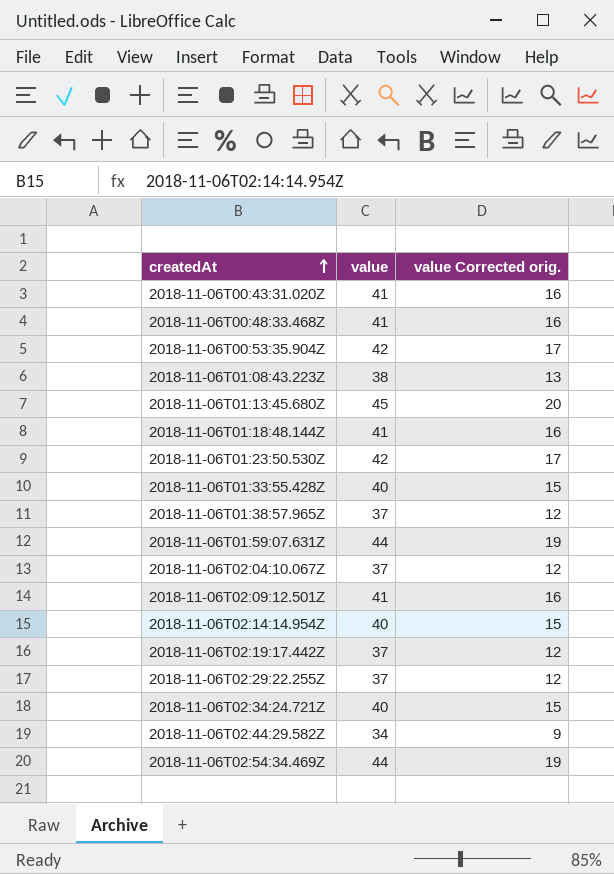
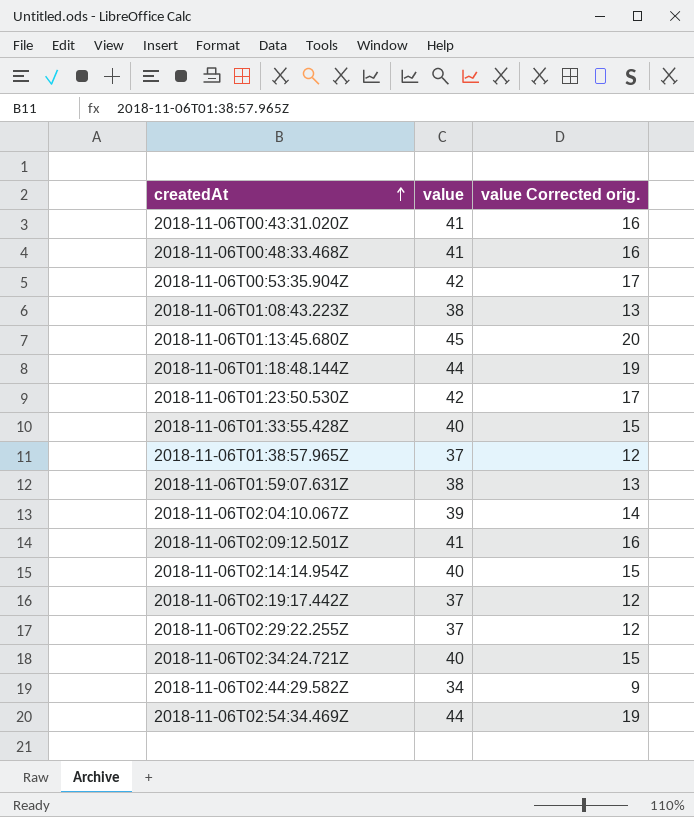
2018-11-06T01:18:48.144Z | value: 41 -> 44
2018-11-06T01:18:48.144Z | value Corrected orig.: 16 -> 19
2018-11-06T01:59:07.631Z | value: 44 -> 38
2018-11-06T01:59:07.631Z | value Corrected orig.: 19 -> 13
2018-11-06T02:04:10.067Z | value: 37 -> 39
2018-11-06T02:04:10.067Z | value Corrected orig.: 12 -> 14

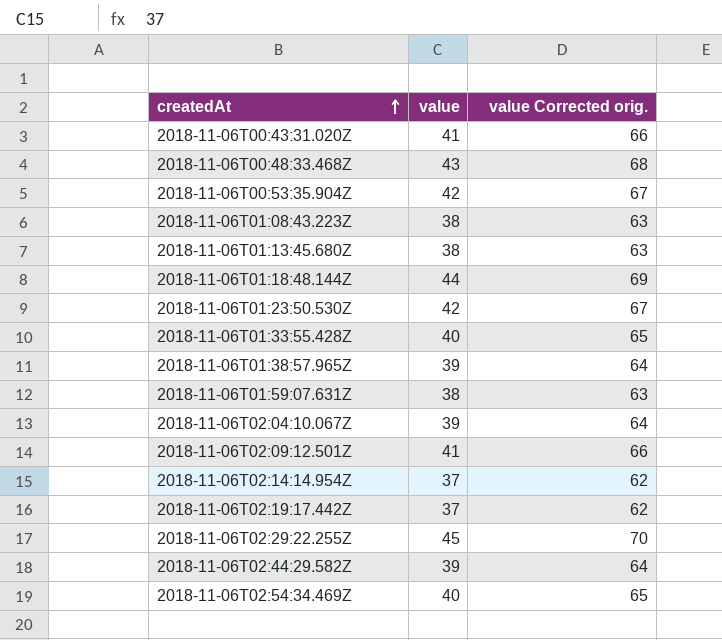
column value Corrected orig. | formula: [value] - 25 -> [value] + 25
row 2018-11-06T02:34:24.721Z: 40 | 15 -> none
2018-11-06T00:48:33.468Z | value: 41 -> 43
2018-11-06T01:13:45.680Z | value: 45 -> 38
2018-11-06T01:38:57.965Z | value: 37 -> 39
2018-11-06T02:14:14.954Z | value: 40 -> 37
2018-11-06T02:29:22.255Z | value: 37 -> 45
2018-11-06T02:44:29.582Z | value: 34 -> 39
2018-11-06T02:54:34.469Z | value: 44 -> 40

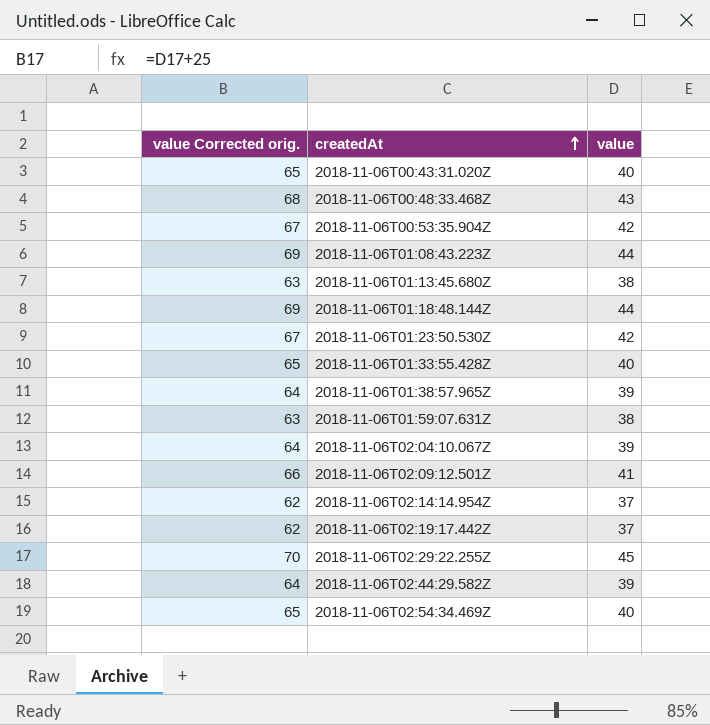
column value Corrected orig. | position: 3 -> 1
2018-11-06T00:43:31.020Z | value Corrected orig.: 66 -> 65
2018-11-06T00:43:31.020Z | value: 41 -> 40
2018-11-06T01:08:43.223Z | value Corrected orig.: 63 -> 69
2018-11-06T01:08:43.223Z | value: 38 -> 44

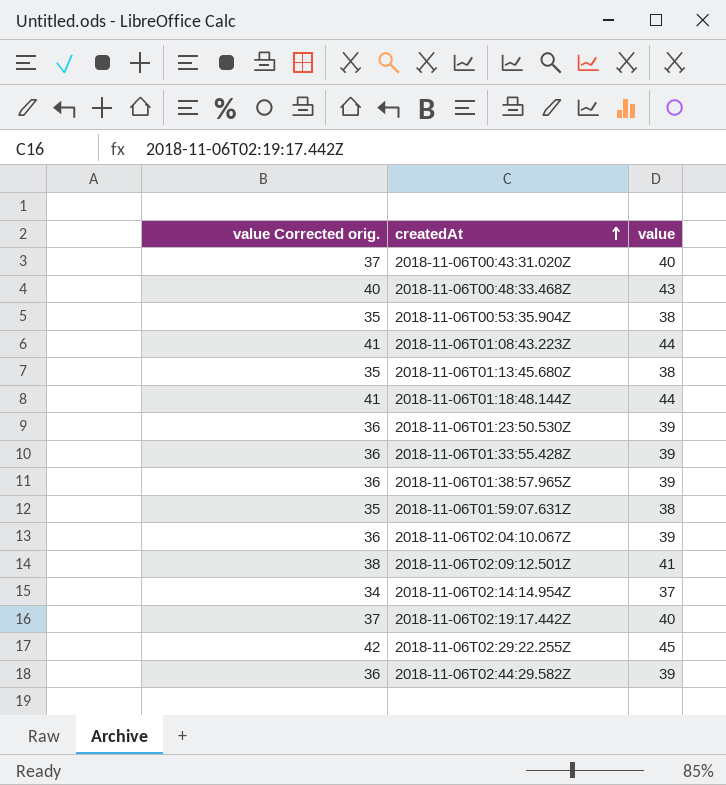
column value Corrected orig. | formula: [value] + 25 -> [value] - 3
row 2018-11-06T02:54:34.469Z: 65 | 40 -> none
2018-11-06T00:53:35.904Z | value: 42 -> 38
2018-11-06T01:23:50.530Z | value: 42 -> 39
2018-11-06T01:33:55.428Z | value: 40 -> 39
2018-11-06T02:19:17.442Z | value: 37 -> 40

